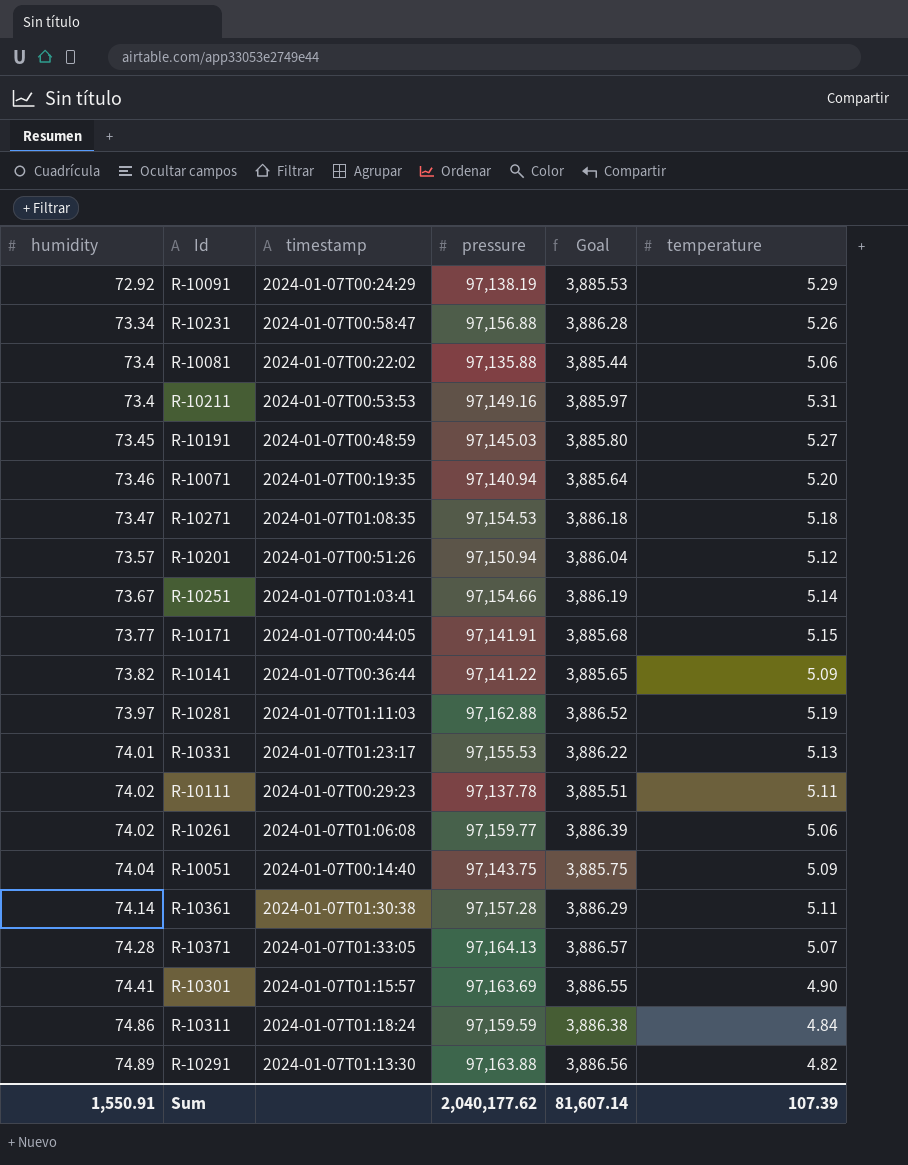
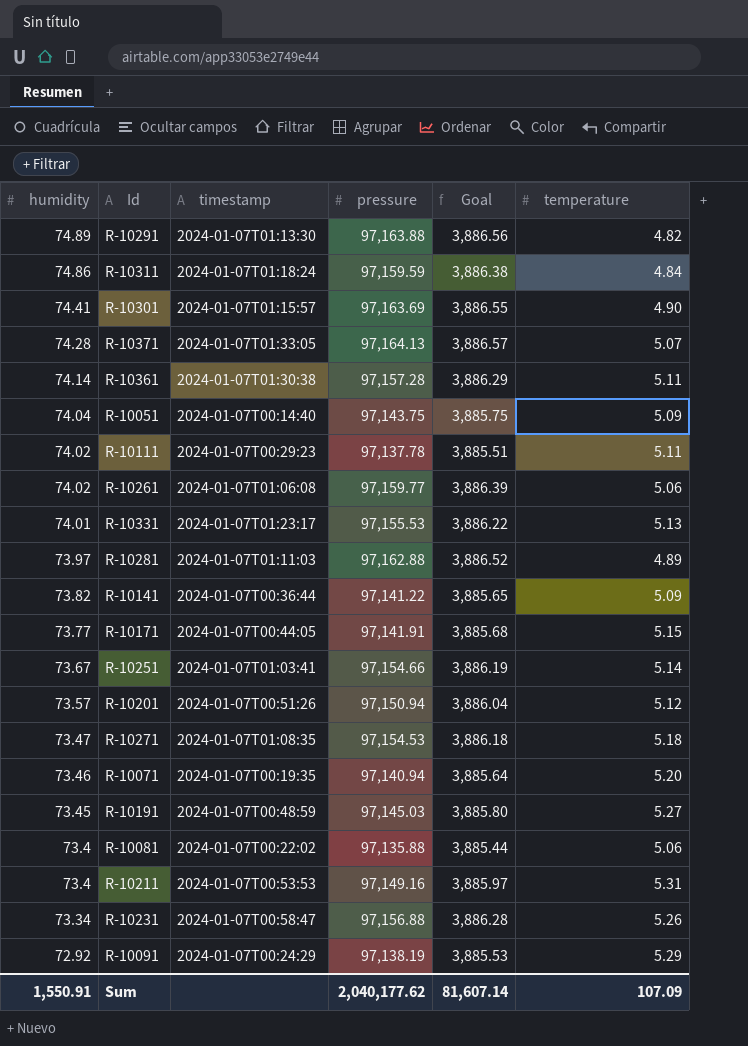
row order: humidity ascending -> humidity descending
R-10281 | temperature: 5.19 -> 4.89
Sum | temperature: 107.39 -> 107.09

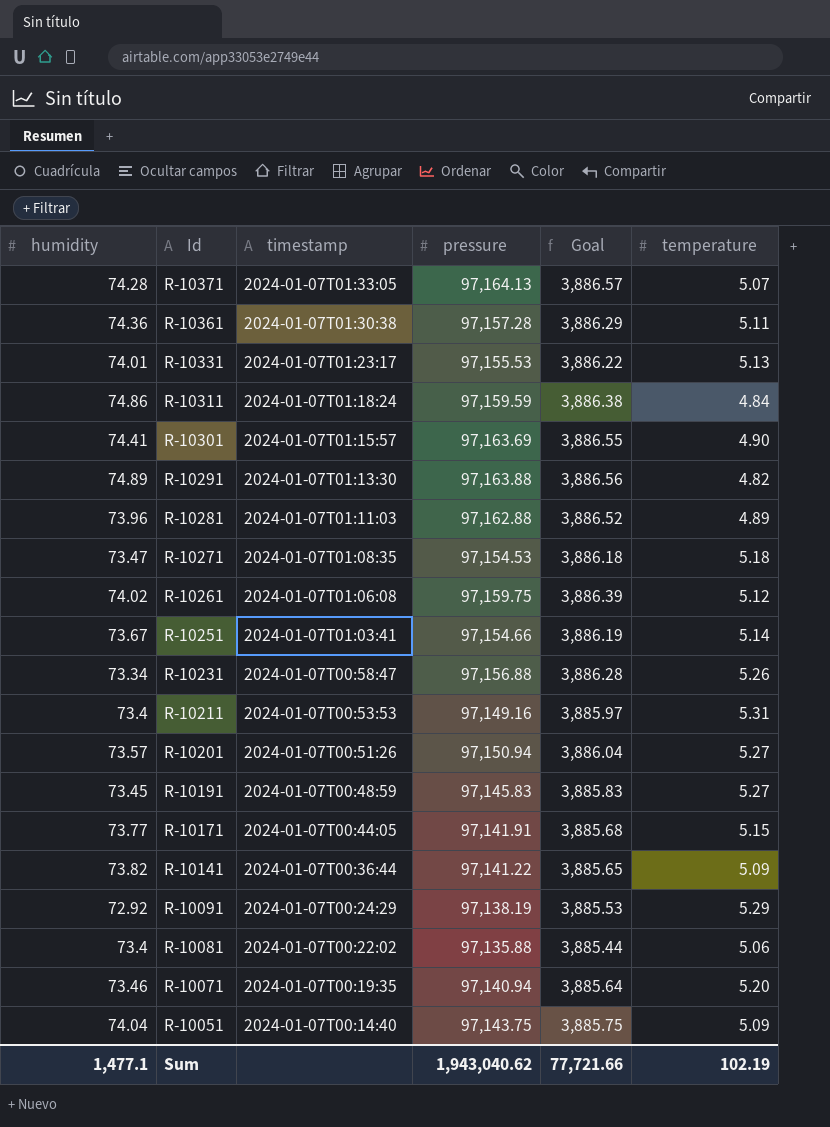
row order: humidity descending -> Id descending
row R-10111: 74.02 | 2024-01-07T00:29:23 | 97,137.78 | 3,885.51 | 5.11 -> none
R-10361 | humidity: 74.14 -> 74.36
R-10281 | humidity: 73.97 -> 73.96
R-10261 | pressure: 97,159.77 -> 97,159.75
R-10261 | temperature: 5.06 -> 5.12
R-10201 | temperature: 5.12 -> 5.27
R-10191 | pressure: 97,145.03 -> 97,145.83
R-10191 | Goal: 3,885.80 -> 3,885.83
Sum | humidity: 1,550.91 -> 1,477.1
Sum | pressure: 2,040,177.62 -> 1,943,040.62
Sum | Goal: 81,607.14 -> 77,721.66
Sum | temperature: 107.09 -> 102.19

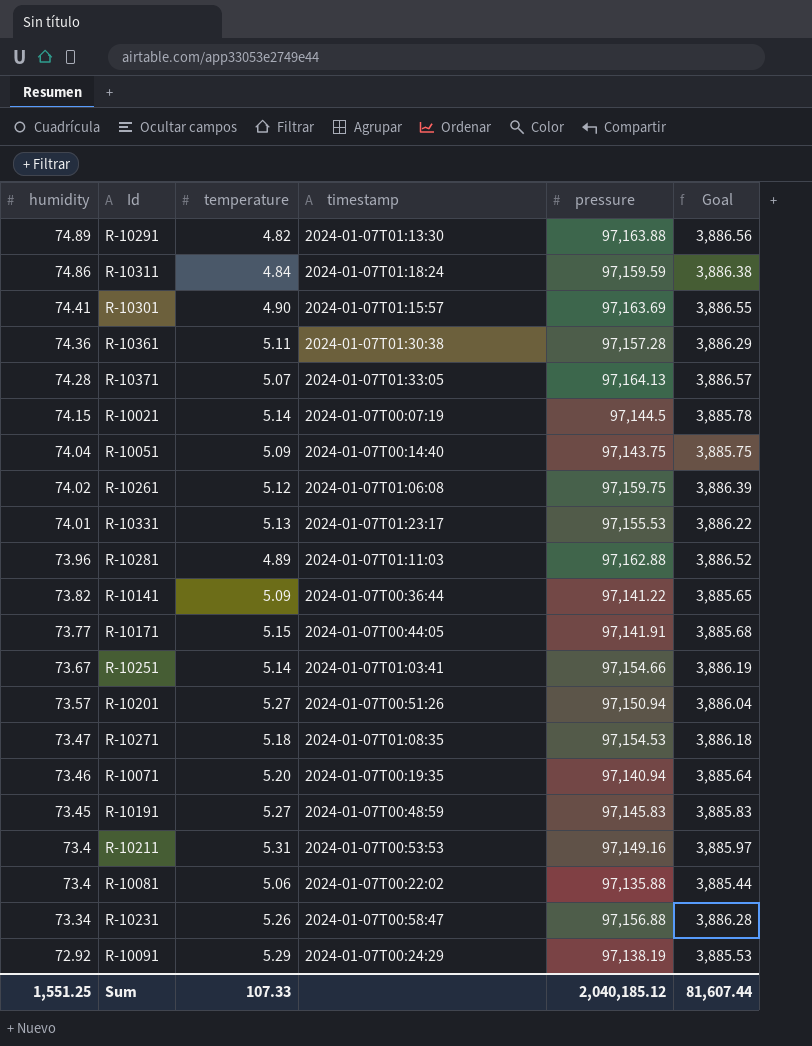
row order: Id descending -> humidity descending
column temperature | position: 6 -> 3
row R-10021: none -> 74.15 | 5.14 | 2024-01-07T00:07:19 | 97,144.5 | 3,885.78
Sum | humidity: 1,477.1 -> 1,551.25
Sum | temperature: 102.19 -> 107.33
Sum | pressure: 1,943,040.62 -> 2,040,185.12
Sum | Goal: 77,721.66 -> 81,607.44

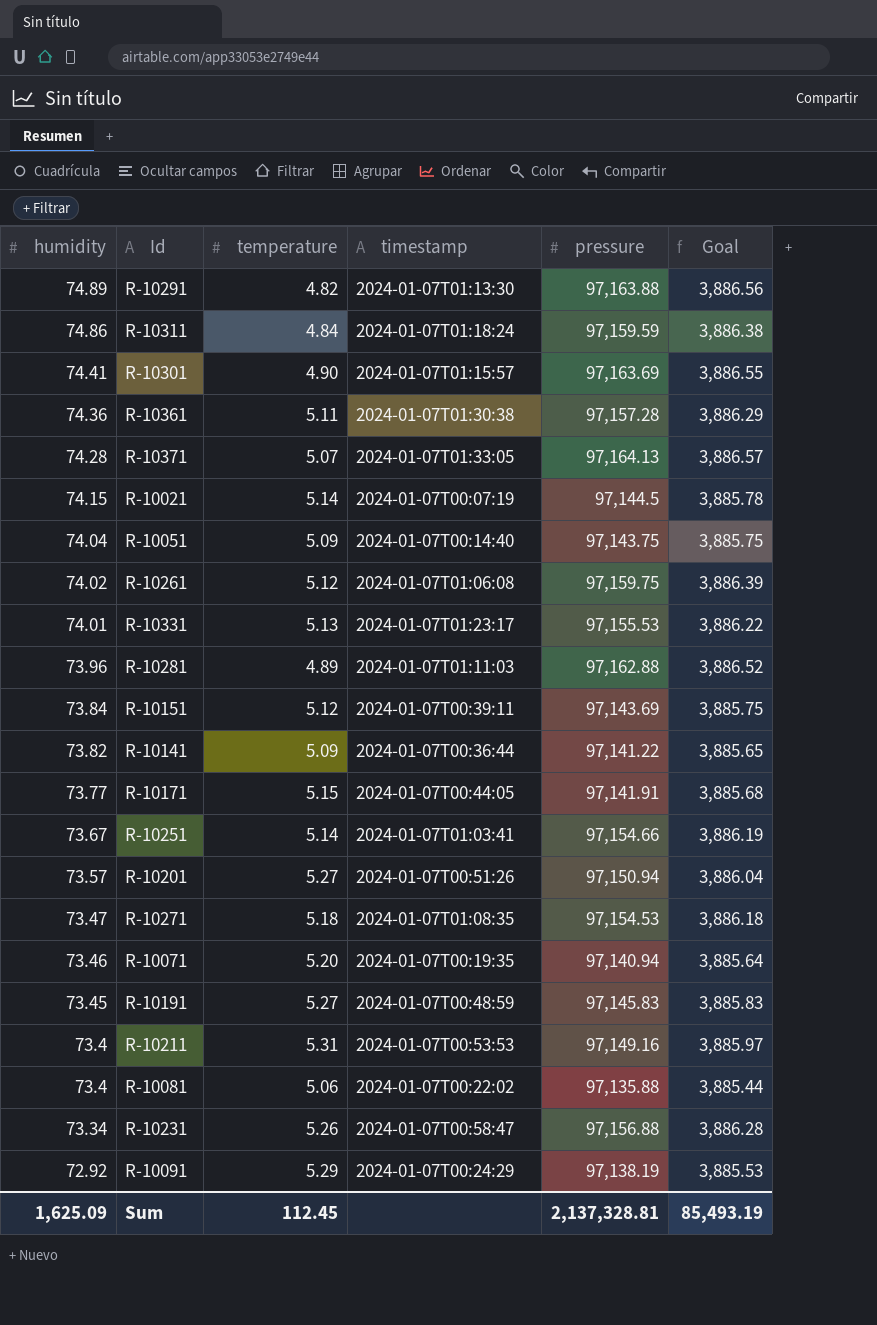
row R-10151: none -> 73.84 | 5.12 | 2024-01-07T00:39:11 | 97,143.69 | 3,885.75
Sum | humidity: 1,551.25 -> 1,625.09
Sum | temperature: 107.33 -> 112.45
Sum | pressure: 2,040,185.12 -> 2,137,328.81
Sum | Goal: 81,607.44 -> 85,493.19

